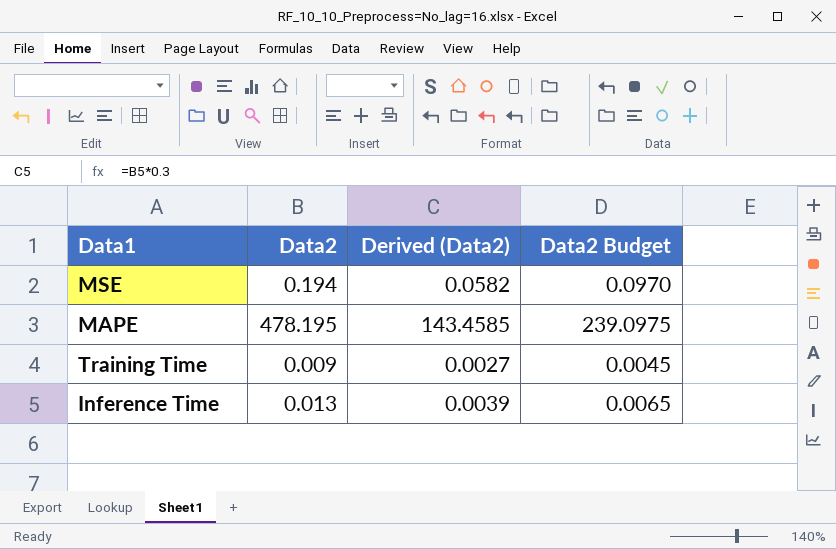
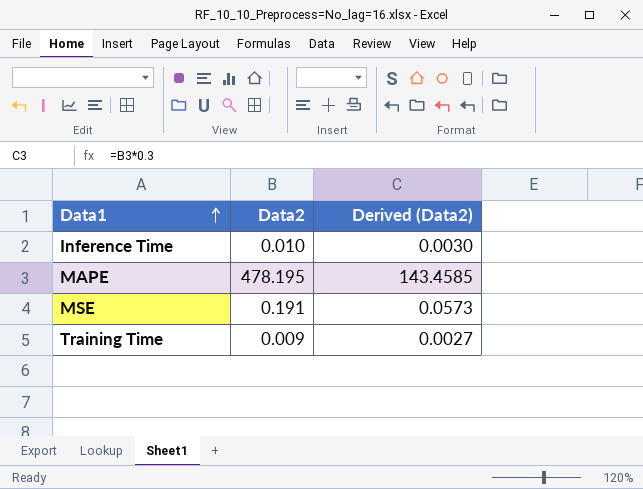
row order: none -> Data1 ascending
column Data2 Budget | formula: [Data2] * 0.5 -> none
Inference Time | Data2: 0.013 -> 0.010
Inference Time | Derived (Data2): 0.0039 -> 0.0030
MSE | Data2: 0.194 -> 0.191
MSE | Derived (Data2): 0.0582 -> 0.0573

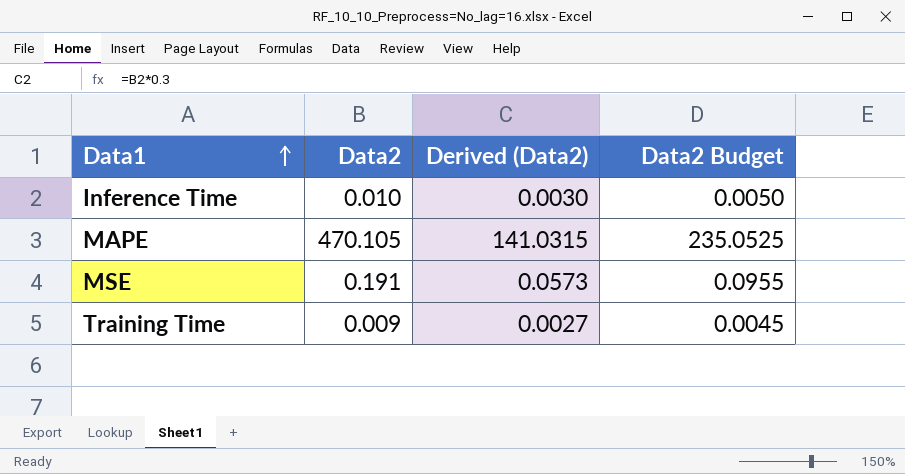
column Data2 Budget | formula: none -> [Data2] * 0.5
MAPE | Data2: 478.195 -> 470.105
MAPE | Derived (Data2): 143.4585 -> 141.0315

